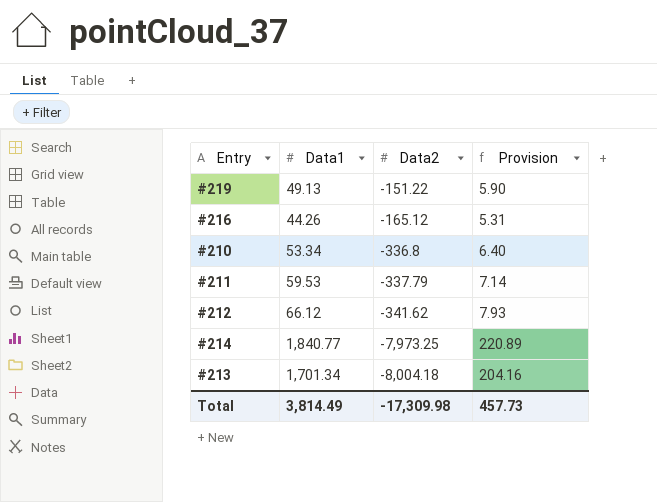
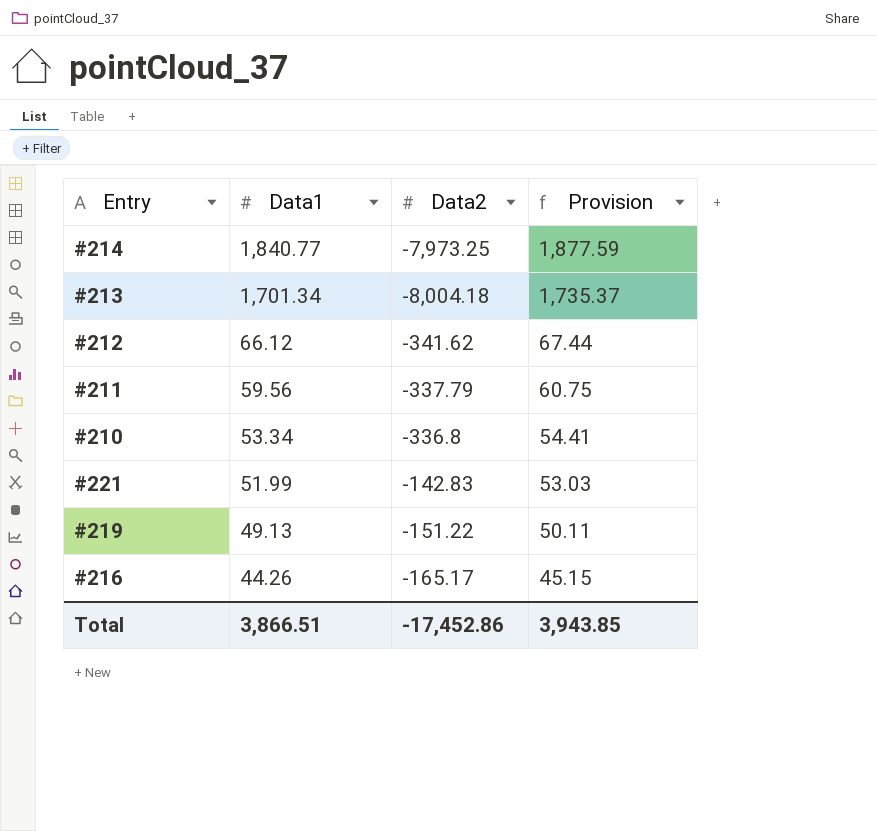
row order: Data2 descending -> Data1 descending
column Provision | formula: [Data1] * 0.12 -> [Data1] * 1.02
#211 | Data1: 59.53 -> 59.56
row #221: none -> 51.99 | -142.83 | 53.03
#216 | Data2: -165.12 -> -165.17
Total | Data1: 3,814.49 -> 3,866.51
Total | Data2: -17,309.98 -> -17,452.86
Total | Provision: 457.73 -> 3,943.85

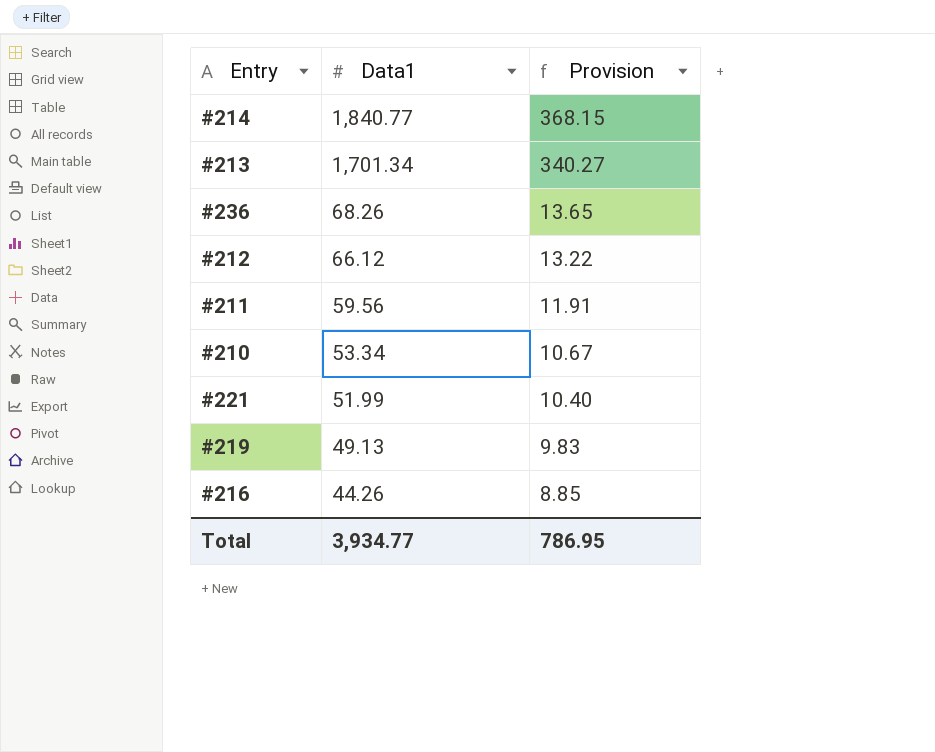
column Data2 | position: 3 -> none
column Provision | formula: [Data1] * 1.02 -> [Data1] * 0.2
row #236: none -> 68.26 | 13.65
Total | Data1: 3,866.51 -> 3,934.77
Total | Provision: 3,943.85 -> 786.95

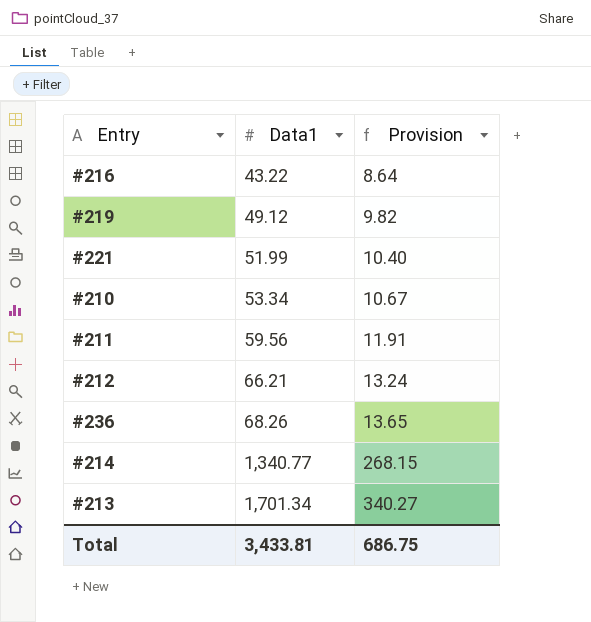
row order: Data1 descending -> Data1 ascending
#216 | Data1: 44.26 -> 43.22
#216 | Provision: 8.85 -> 8.64
#219 | Data1: 49.13 -> 49.12
#219 | Provision: 9.83 -> 9.82
#212 | Data1: 66.12 -> 66.21
#212 | Provision: 13.22 -> 13.24
#214 | Data1: 1,840.77 -> 1,340.77
#214 | Provision: 368.15 -> 268.15
Total | Data1: 3,934.77 -> 3,433.81
Total | Provision: 786.95 -> 686.75

